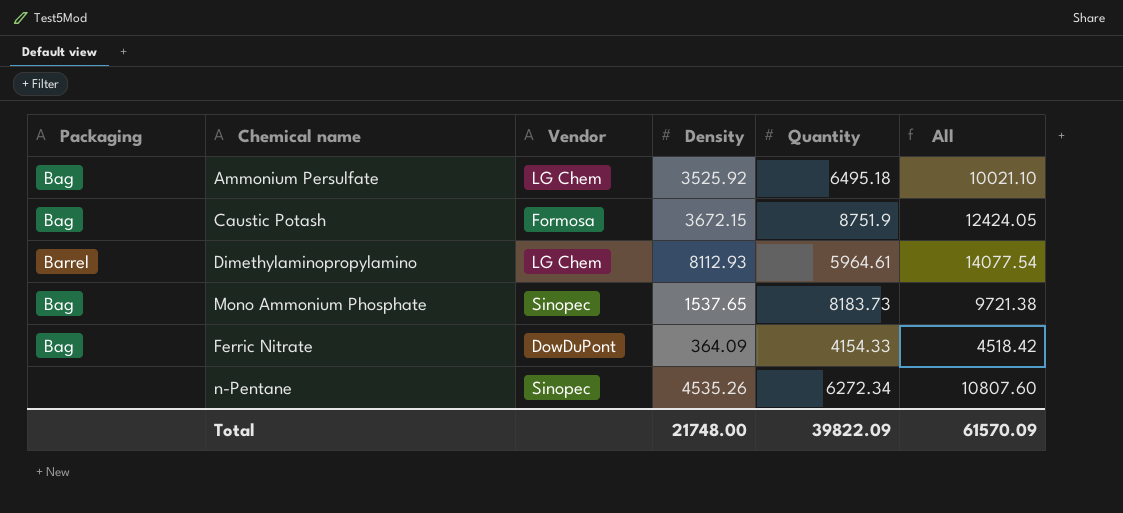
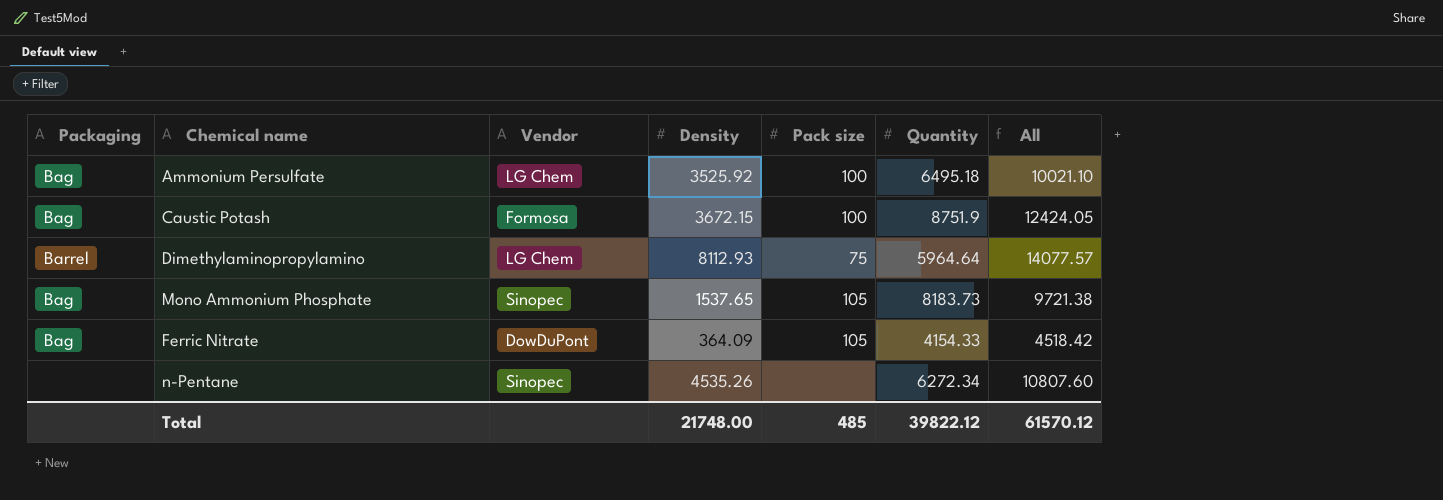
column Pack size | position: none -> 5
Dimethylaminopropylamino | Quantity: 5964.61 -> 5964.64
Dimethylaminopropylamino | All: 14077.54 -> 14077.57
Total | Quantity: 39822.09 -> 39822.12
Total | All: 61570.09 -> 61570.12

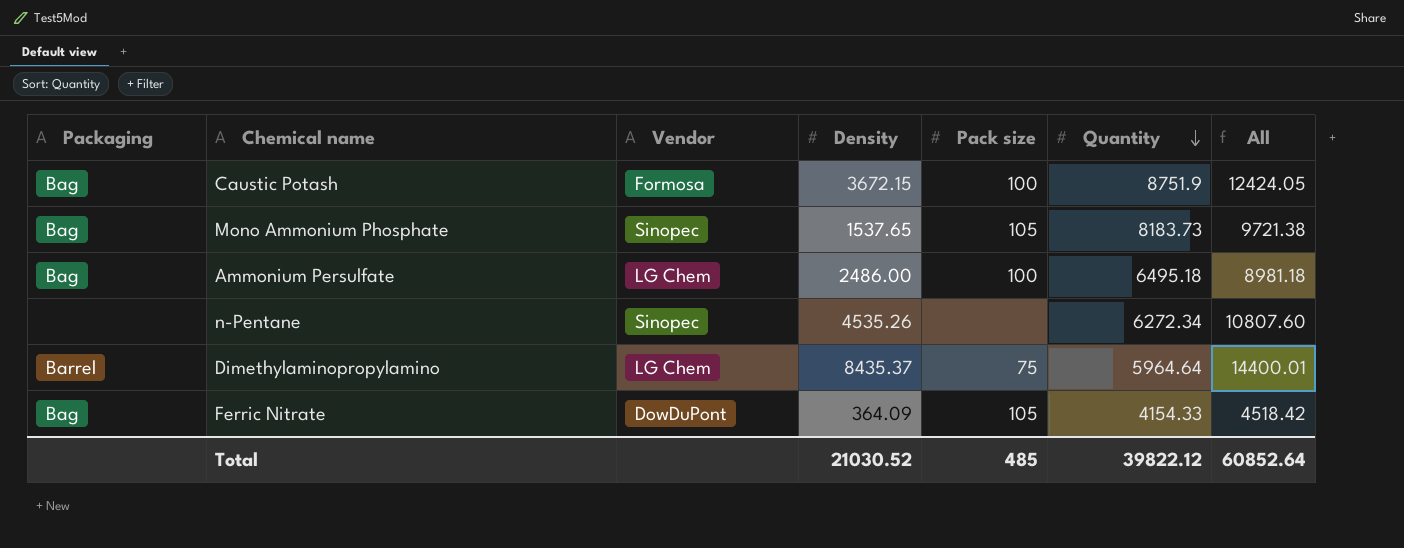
row order: none -> Quantity descending
Ammonium Persulfate | Density: 3525.92 -> 2486.00
Ammonium Persulfate | All: 10021.10 -> 8981.18
Dimethylaminopropylamino | Density: 8112.93 -> 8435.37
Dimethylaminopropylamino | All: 14077.57 -> 14400.01
Total | Density: 21748.00 -> 21030.52
Total | All: 61570.12 -> 60852.64

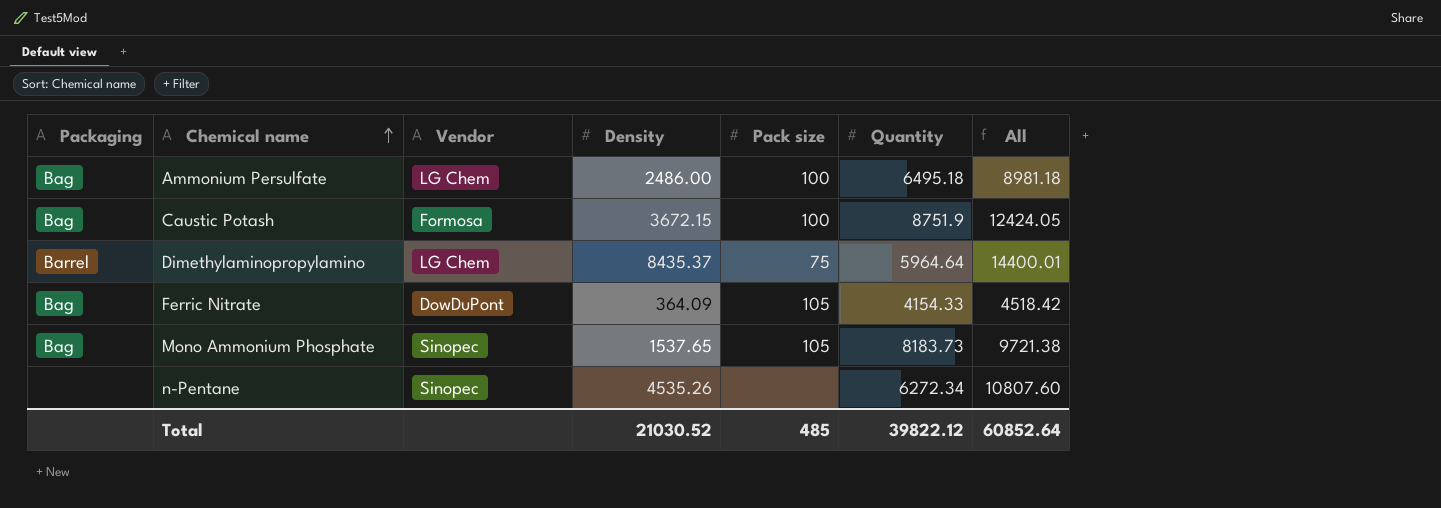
row order: Quantity descending -> Chemical name ascending

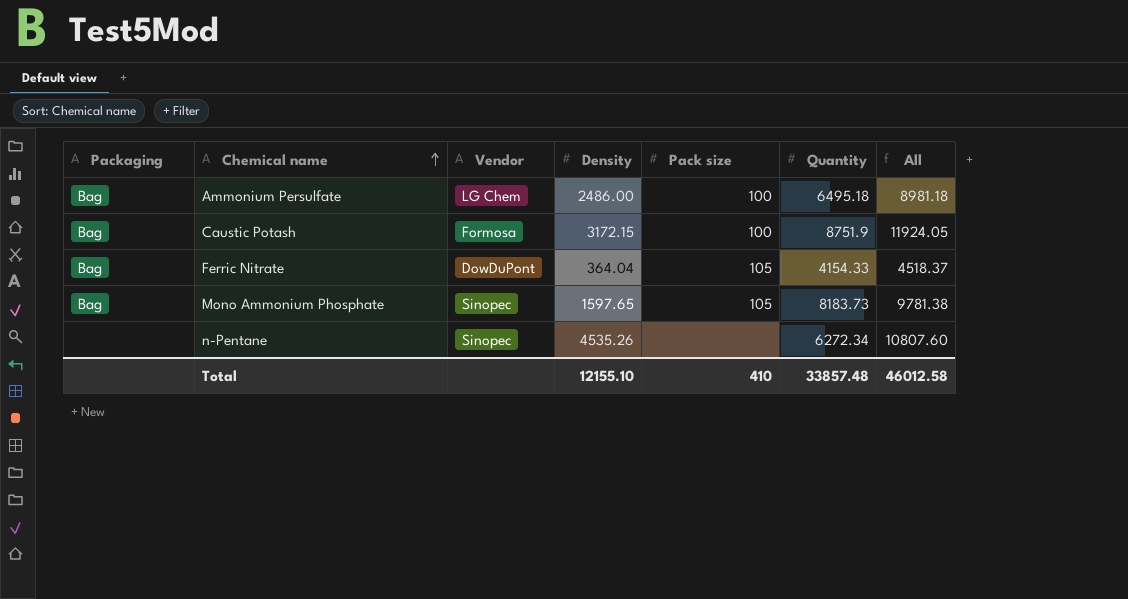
row Dimethylaminopropylamino: Barrel | LG Chem | 8435.37 | 75 | 5964.64 | 14400.01 -> none
Caustic Potash | Density: 3672.15 -> 3172.15
Caustic Potash | All: 12424.05 -> 11924.05
Ferric Nitrate | Density: 364.09 -> 364.04
Ferric Nitrate | All: 4518.42 -> 4518.37
Mono Ammonium Phosphate | Density: 1537.65 -> 1597.65
Mono Ammonium Phosphate | All: 9721.38 -> 9781.38
Total | Density: 21030.52 -> 12155.10
Total | Pack size: 485 -> 410
Total | Quantity: 39822.12 -> 33857.48
Total | All: 60852.64 -> 46012.58

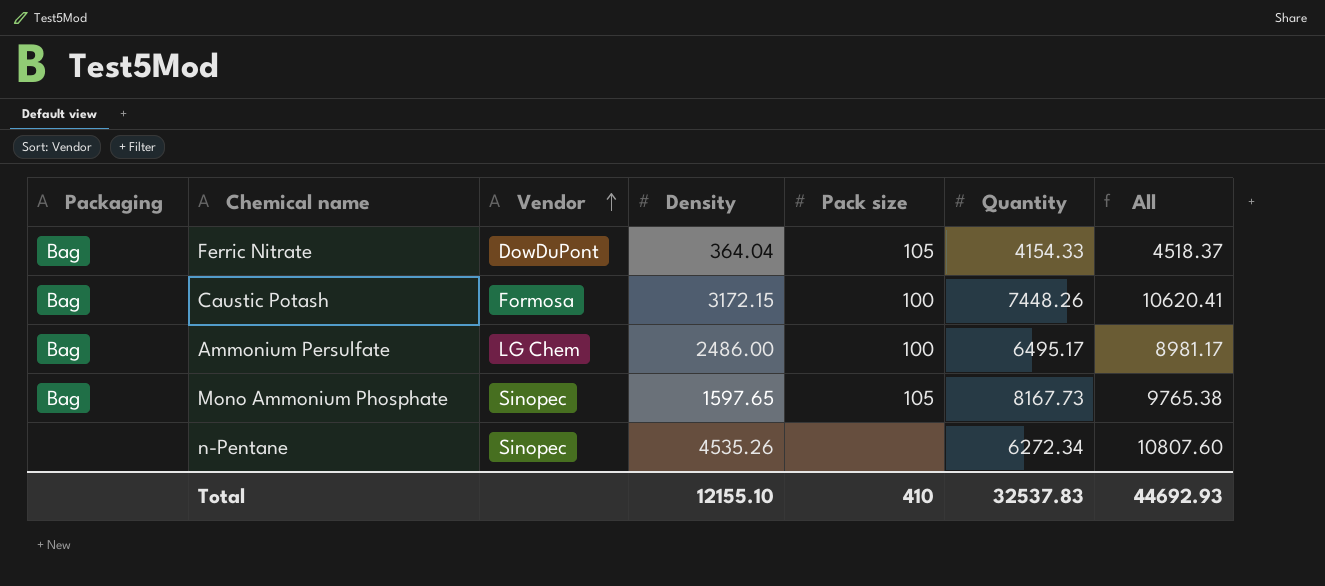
row order: Chemical name ascending -> Vendor ascending
Caustic Potash | Quantity: 8751.9 -> 7448.26
Caustic Potash | All: 11924.05 -> 10620.41
Ammonium Persulfate | Quantity: 6495.18 -> 6495.17
Ammonium Persulfate | All: 8981.18 -> 8981.17
Mono Ammonium Phosphate | Quantity: 8183.73 -> 8167.73
Mono Ammonium Phosphate | All: 9781.38 -> 9765.38
Total | Quantity: 33857.48 -> 32537.83
Total | All: 46012.58 -> 44692.93

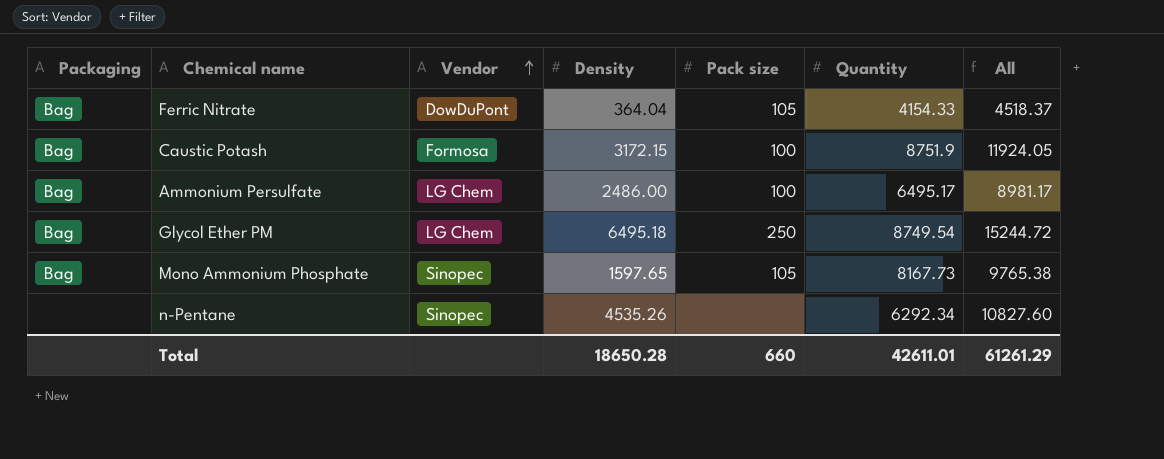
Caustic Potash | Quantity: 7448.26 -> 8751.9
Caustic Potash | All: 10620.41 -> 11924.05
row Glycol Ether PM: none -> Bag | LG Chem | 6495.18 | 250 | 8749.54 | 15244.72
n-Pentane | Quantity: 6272.34 -> 6292.34
n-Pentane | All: 10807.60 -> 10827.60
Total | Density: 12155.10 -> 18650.28
Total | Pack size: 410 -> 660
Total | Quantity: 32537.83 -> 42611.01
Total | All: 44692.93 -> 61261.29

